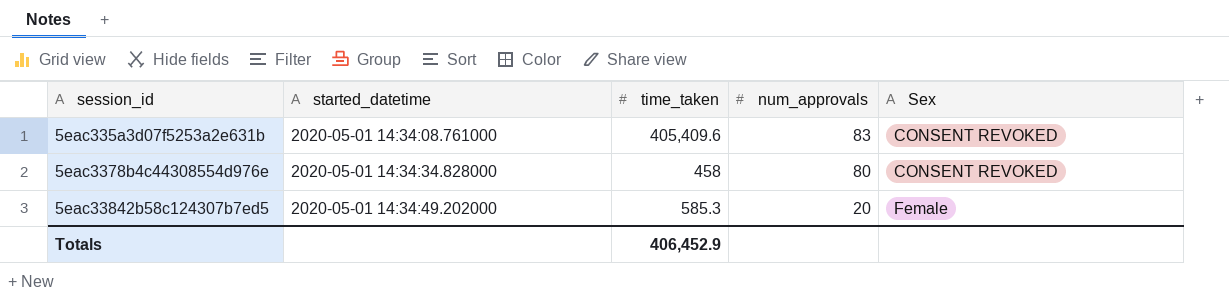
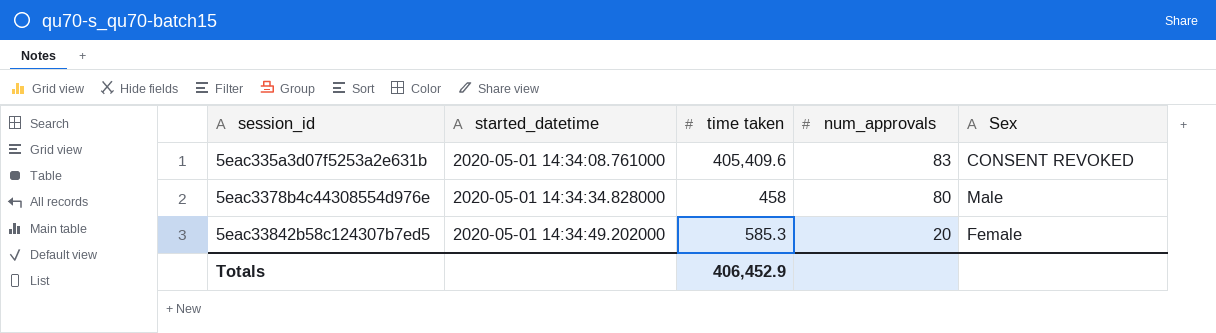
column name: time_taken -> time taken
5eac3378b4c44308554d976e | Sex: CONSENT REVOKED -> Male

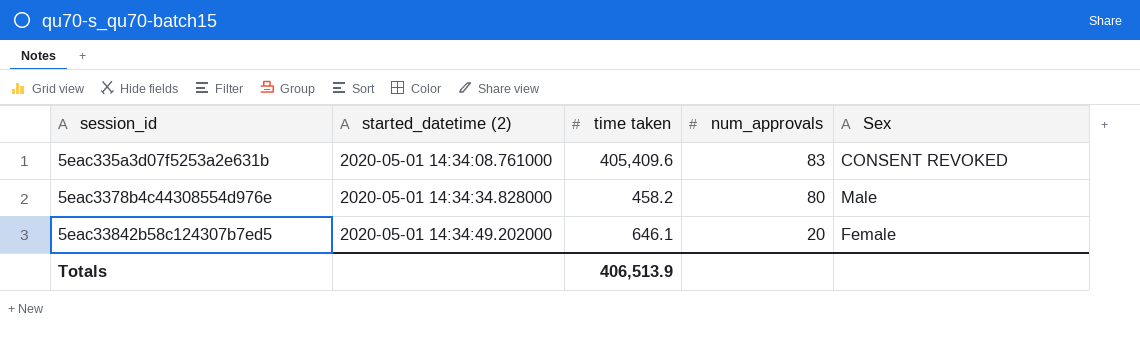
column name: started_datetime -> started_datetime (2)
5eac3378b4c44308554d976e | time taken: 458 -> 458.2
5eac33842b58c124307b7ed5 | time taken: 585.3 -> 646.1
Totals | time taken: 406,452.9 -> 406,513.9

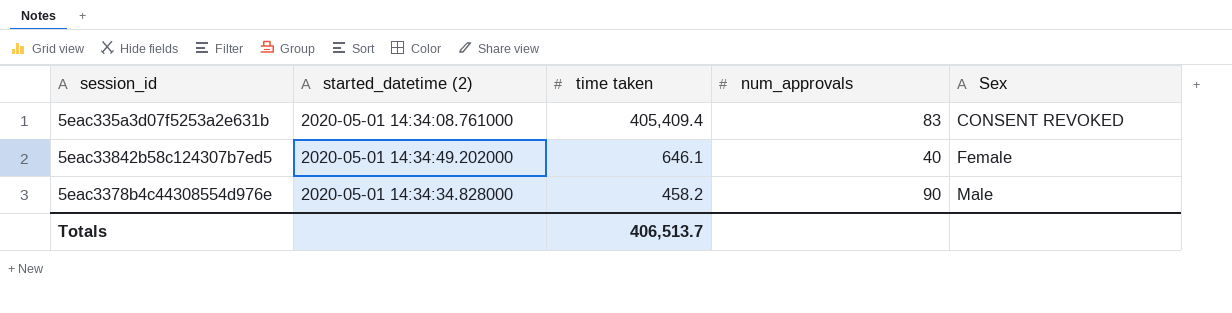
row order: session_id ascending -> time taken descending
5eac335a3d07f5253a2e631b | time taken: 405,409.6 -> 405,409.4
5eac33842b58c124307b7ed5 | num_approvals: 20 -> 40
5eac3378b4c44308554d976e | num_approvals: 80 -> 90
Totals | time taken: 406,513.9 -> 406,513.7

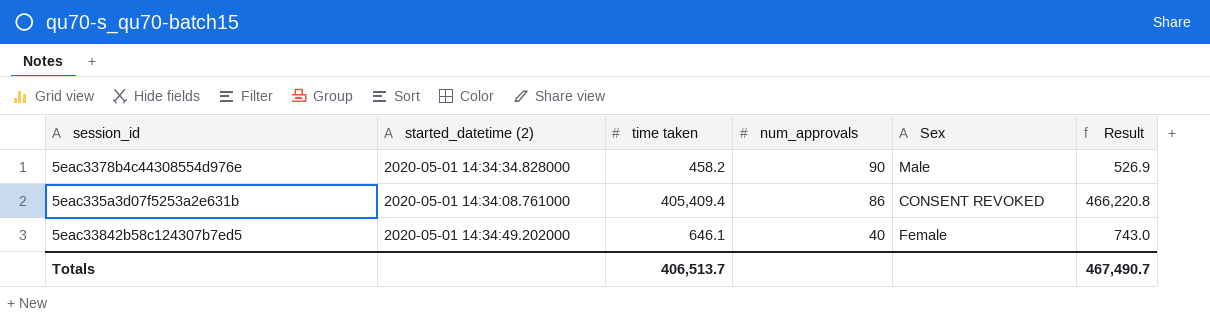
row order: time taken descending -> num_approvals descending
column Result | formula: none -> [time taken] * 1.15
5eac335a3d07f5253a2e631b | num_approvals: 83 -> 86

